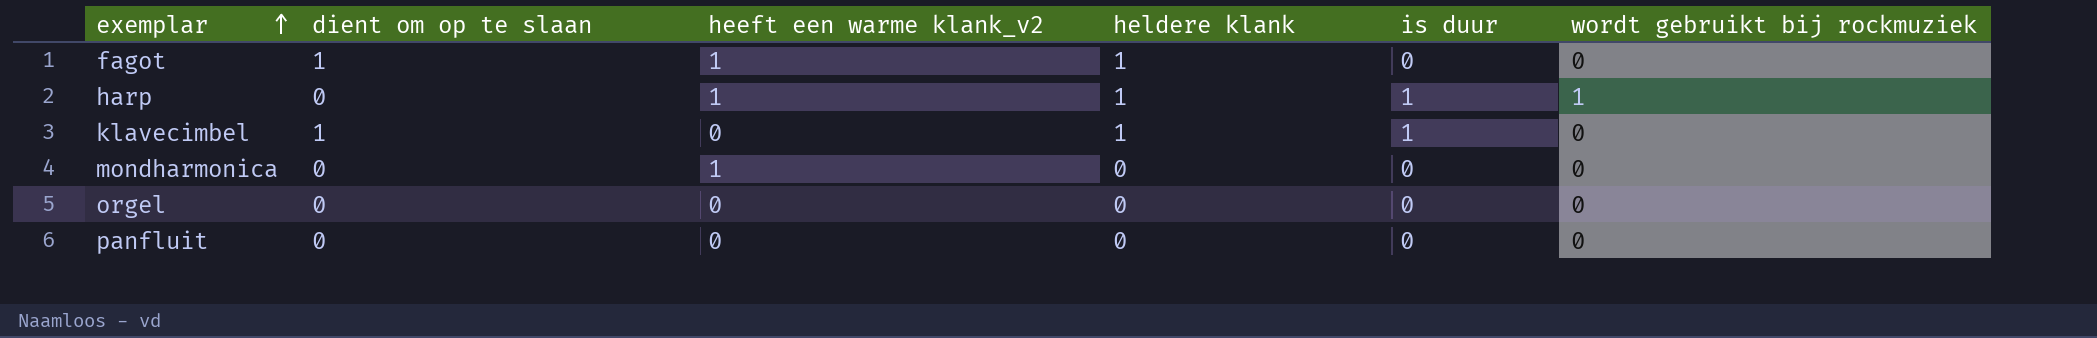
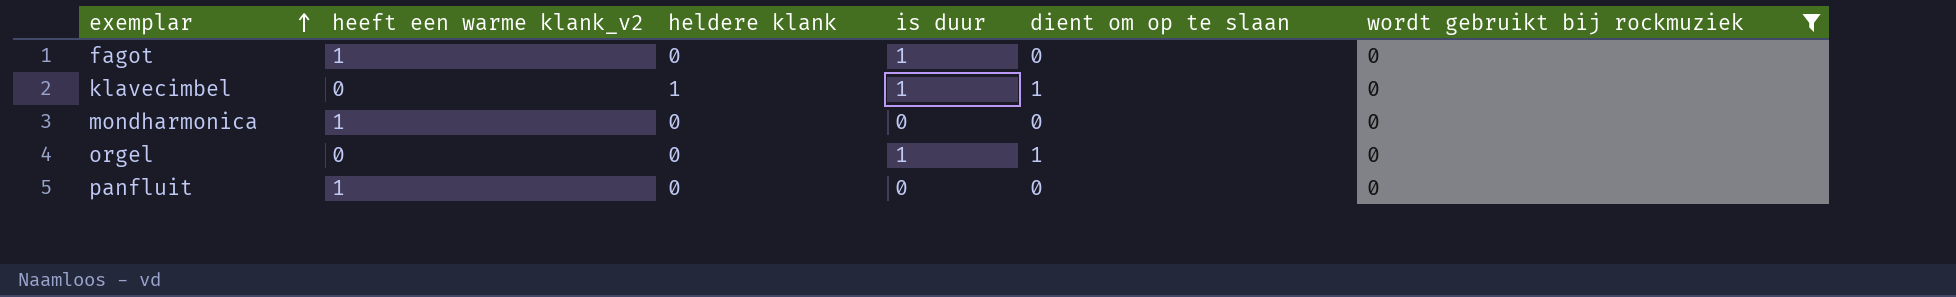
filter: none -> wordt gebruikt bij rockmuziek = 0
column dient om op te slaan | position: 2 -> 5
fagot | heldere klank: 1 -> 0
fagot | is duur: 0 -> 1
fagot | dient om op te slaan: 1 -> 0
orgel | is duur: 0 -> 1
orgel | dient om op te slaan: 0 -> 1
panfluit | heeft een warme klank_v2: 0 -> 1

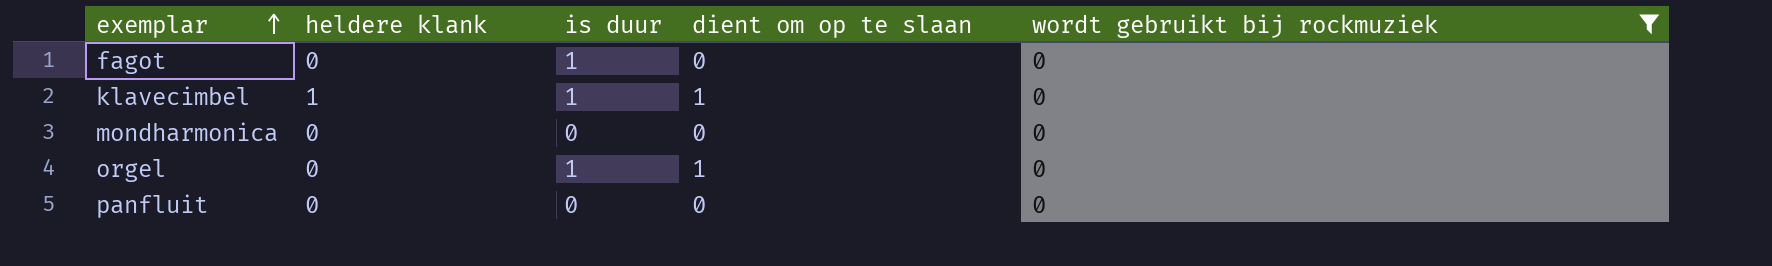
column heeft een warme klank_v2 | position: 2 -> none

